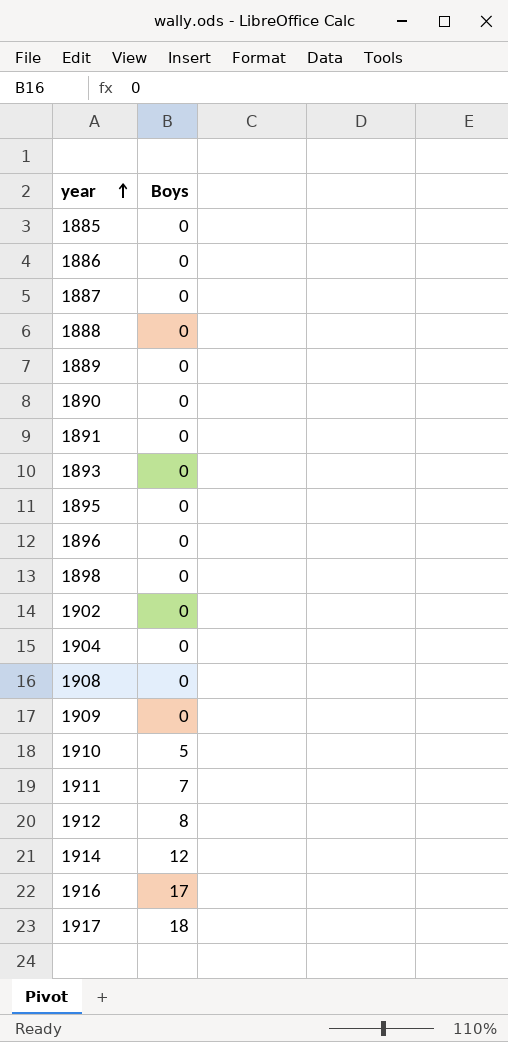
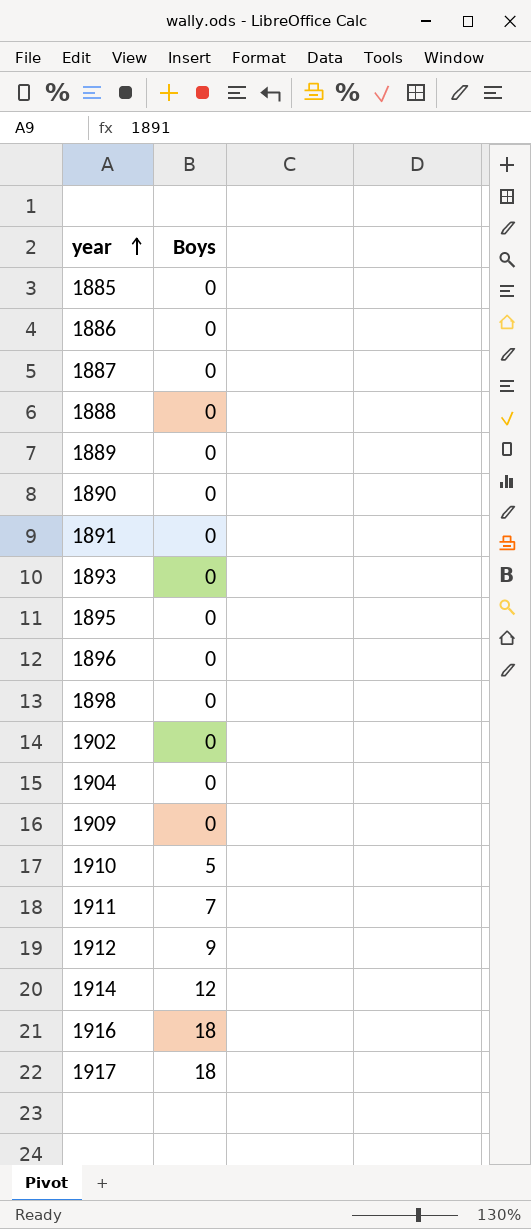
row 1908: 0 -> none
1912 | Boys: 8 -> 9
1916 | Boys: 17 -> 18

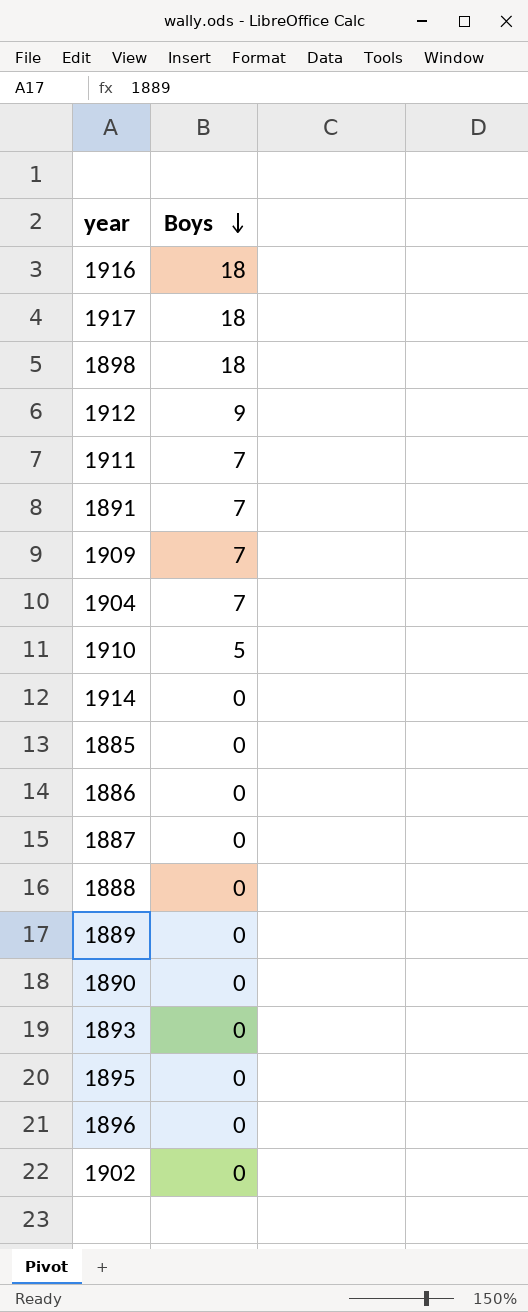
row order: year ascending -> Boys descending
1898 | Boys: 0 -> 18
1891 | Boys: 0 -> 7
1909 | Boys: 0 -> 7
1904 | Boys: 0 -> 7
1914 | Boys: 12 -> 0

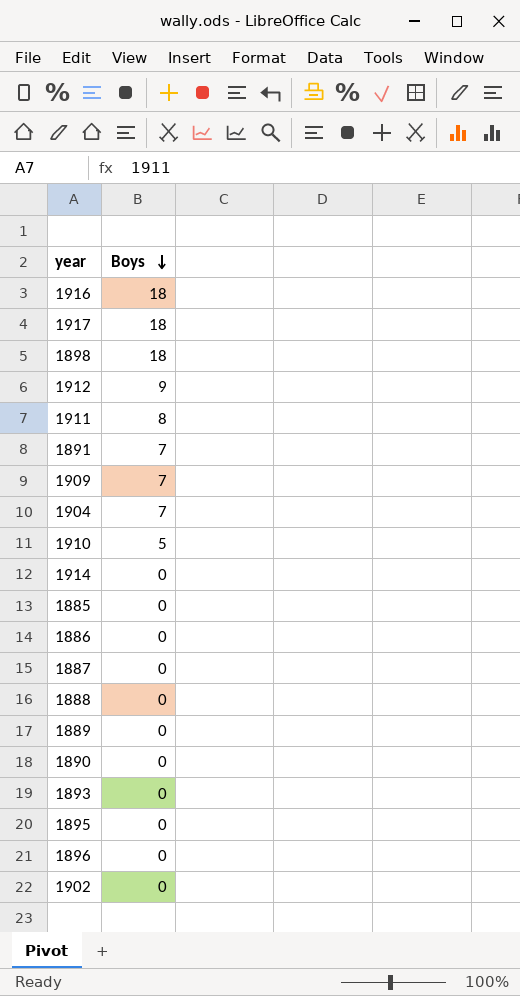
1911 | Boys: 7 -> 8

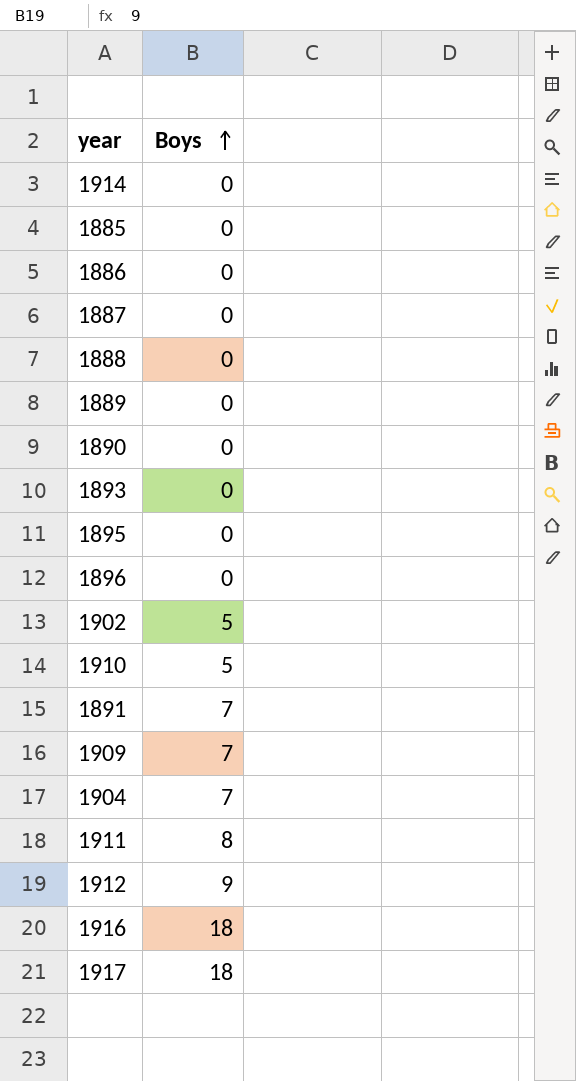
row order: Boys descending -> Boys ascending
row 1898: 18 -> none
1902 | Boys: 0 -> 5

